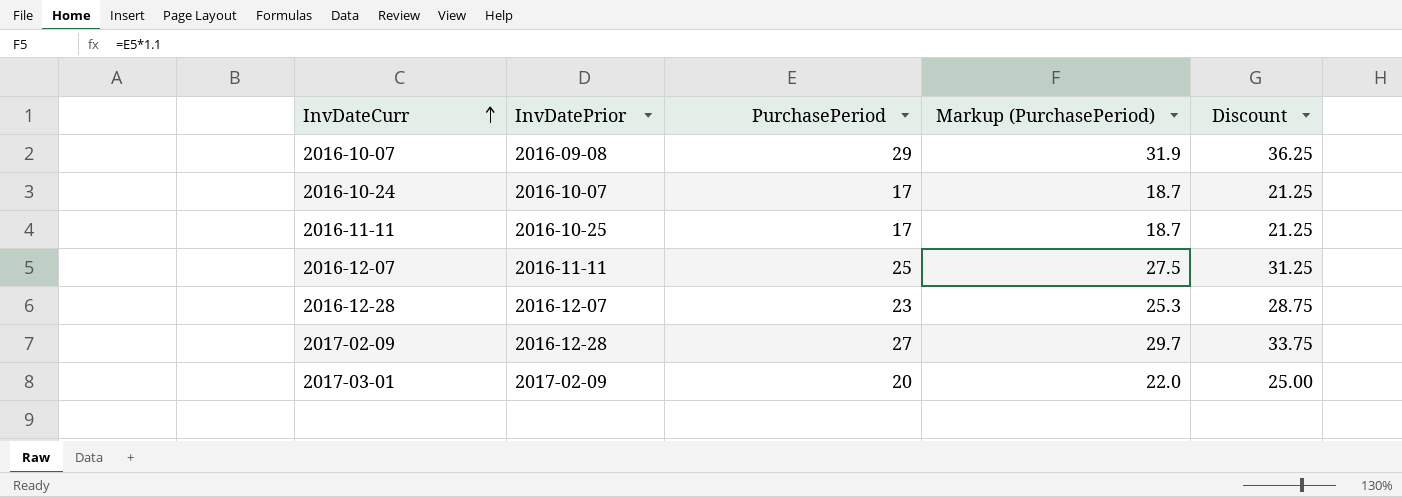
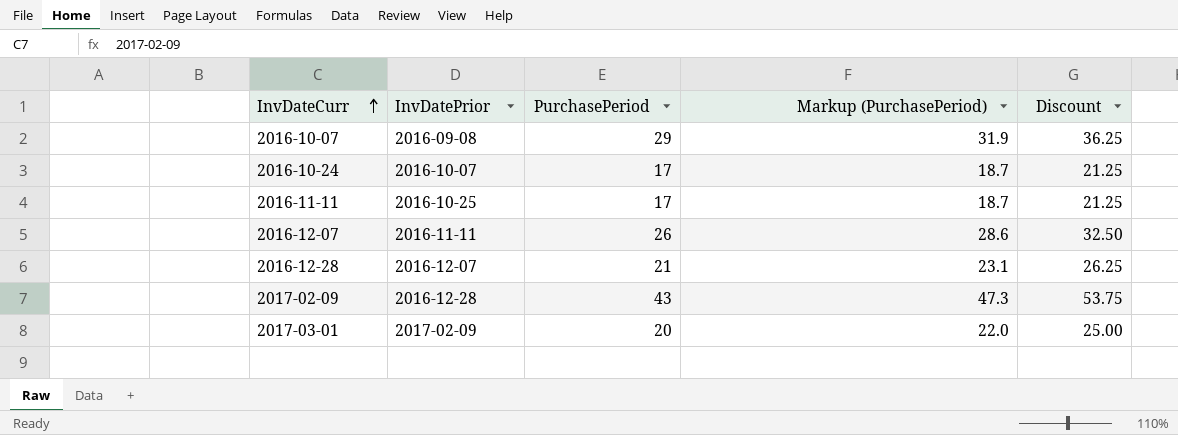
2016-12-07 | PurchasePeriod: 25 -> 26
2016-12-07 | Markup (PurchasePeriod): 27.5 -> 28.6
2016-12-07 | Discount: 31.25 -> 32.50
2016-12-28 | PurchasePeriod: 23 -> 21
2016-12-28 | Markup (PurchasePeriod): 25.3 -> 23.1
2016-12-28 | Discount: 28.75 -> 26.25
2017-02-09 | PurchasePeriod: 27 -> 43
2017-02-09 | Markup (PurchasePeriod): 29.7 -> 47.3
2017-02-09 | Discount: 33.75 -> 53.75

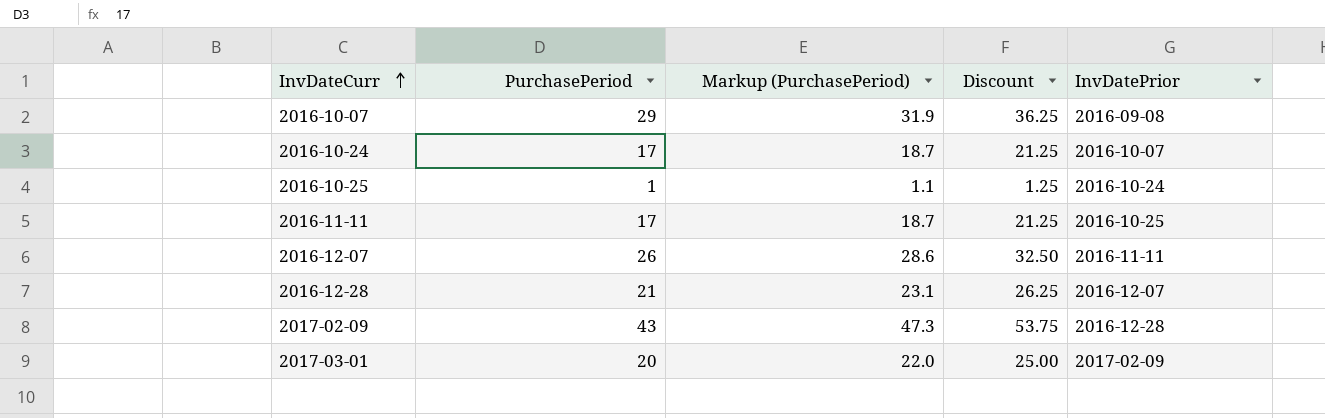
column InvDatePrior | position: 2 -> 5
row 2016-10-25: none -> 1 | 1.1 | 1.25 | 2016-10-24

